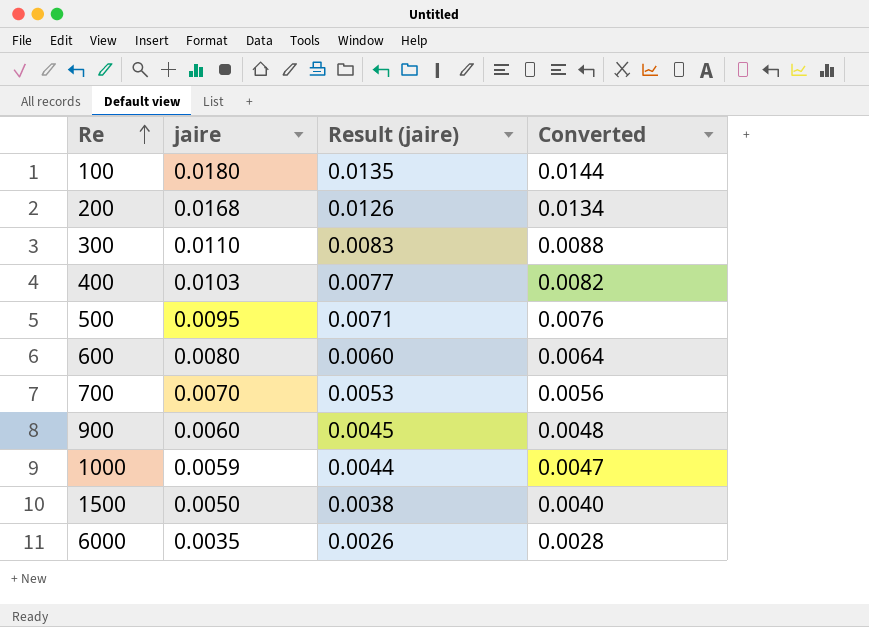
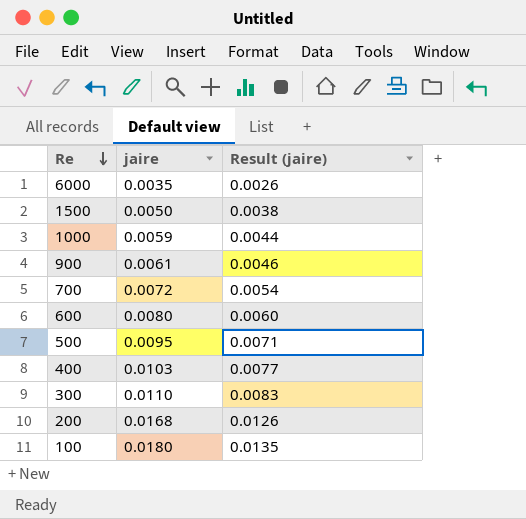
row order: Re ascending -> Re descending
column Converted | formula: [jaire] * 0.8 -> none
900 | jaire: 0.0060 -> 0.0061
900 | Result (jaire): 0.0045 -> 0.0046
700 | jaire: 0.0070 -> 0.0072
700 | Result (jaire): 0.0053 -> 0.0054

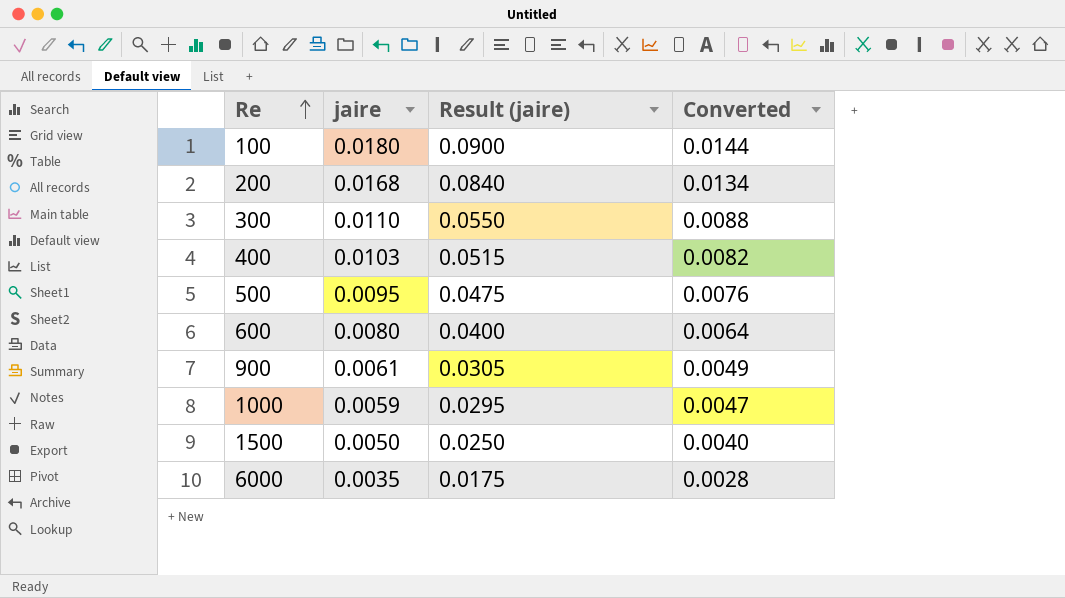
row order: Re descending -> Re ascending
column Result (jaire) | formula: [jaire] * 0.75 -> [jaire] * 5
column Converted | formula: none -> [jaire] * 0.8
row 700: 0.0072 | 0.0054 -> none

